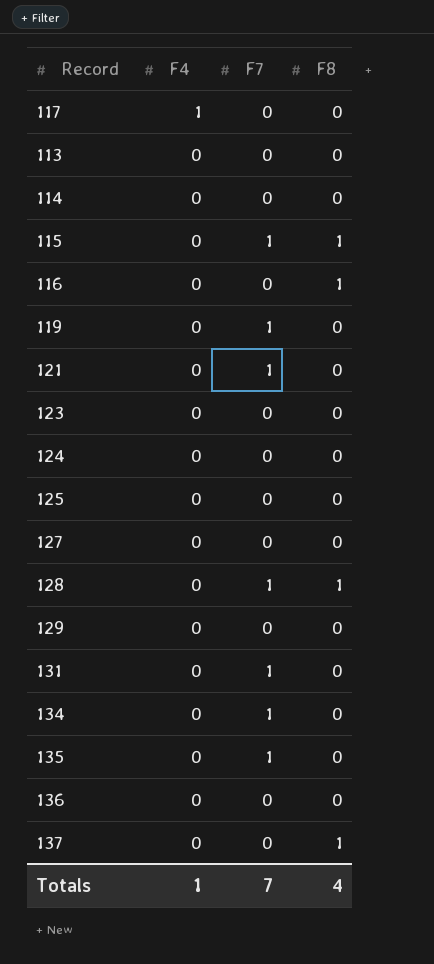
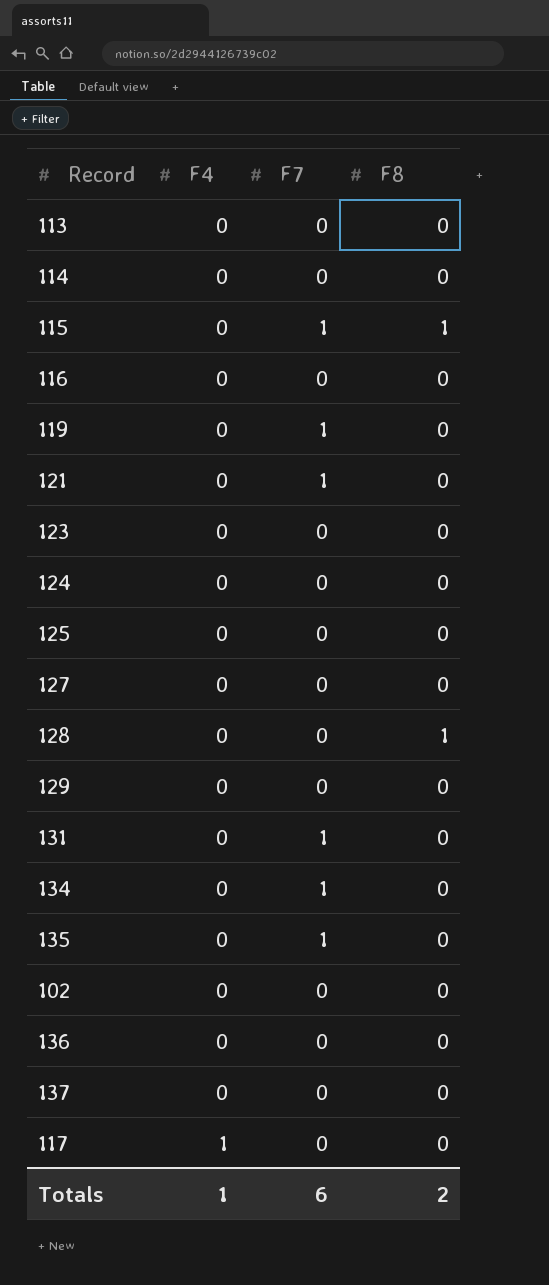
row order: F4 descending -> F4 ascending
116 | F8: 1 -> 0
128 | F7: 1 -> 0
row 102: none -> 0 | 0 | 0
137 | F8: 1 -> 0
Totals | F7: 7 -> 6
Totals | F8: 4 -> 2

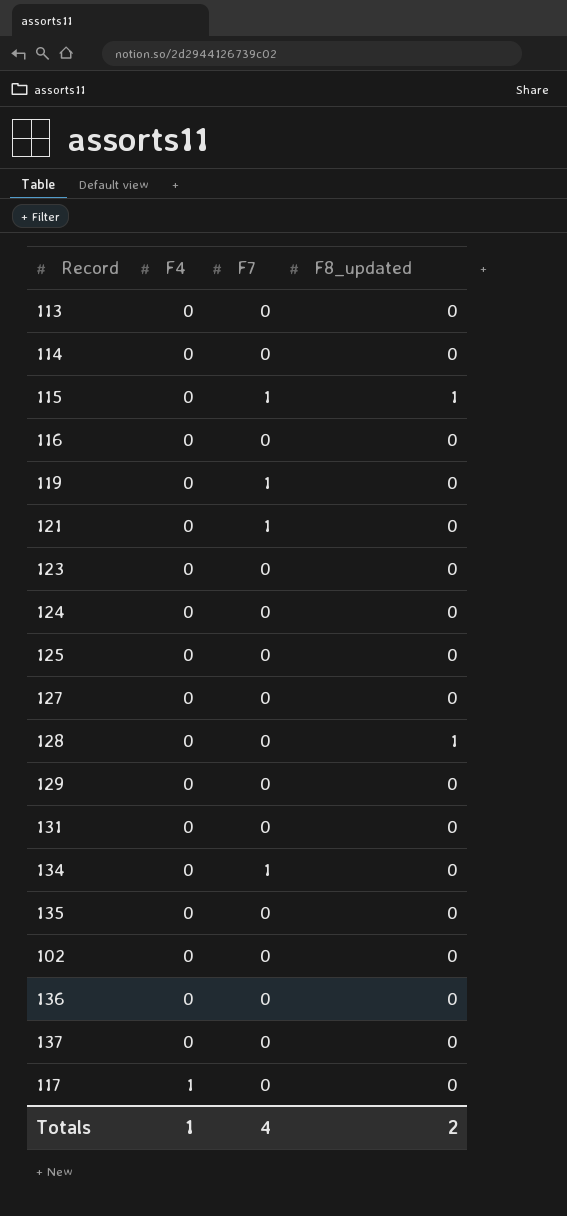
column name: F8 -> F8_updated
131 | F7: 1 -> 0
135 | F7: 1 -> 0
Totals | F7: 6 -> 4

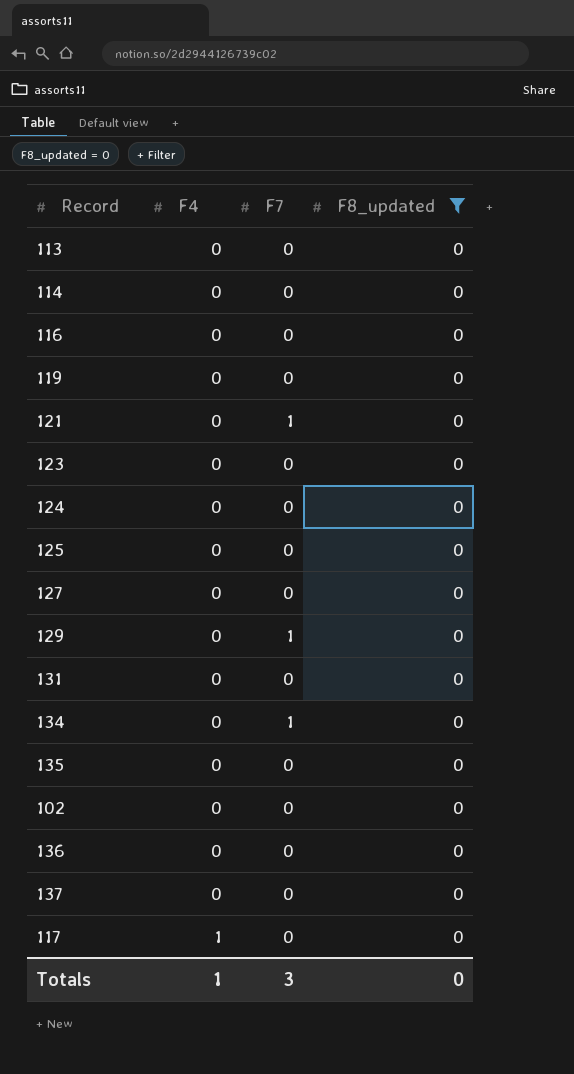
filter: none -> F8_updated = 0
119 | F7: 1 -> 0
129 | F7: 0 -> 1
Totals | F7: 4 -> 3
Totals | F8_updated: 2 -> 0

